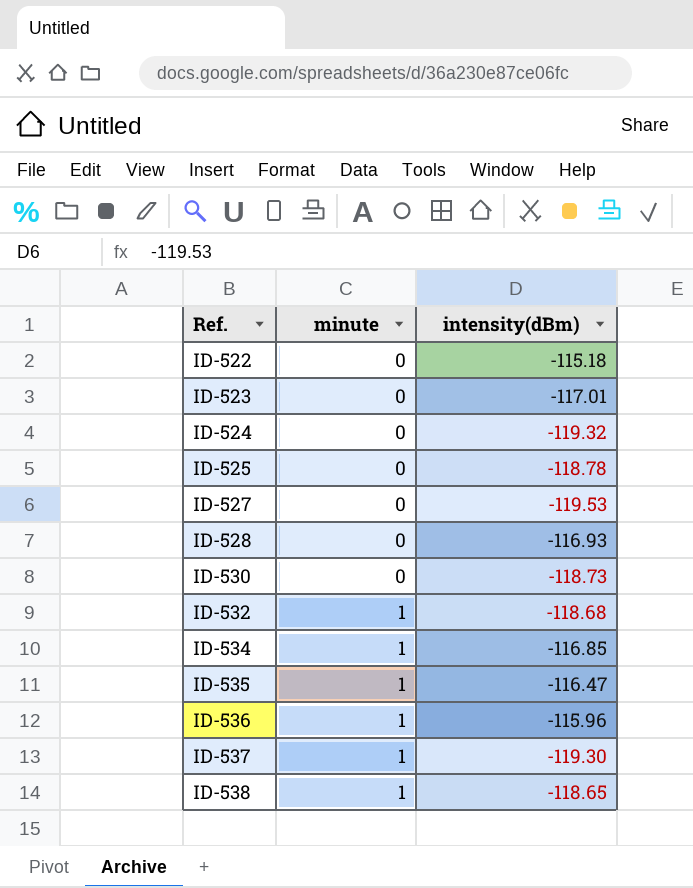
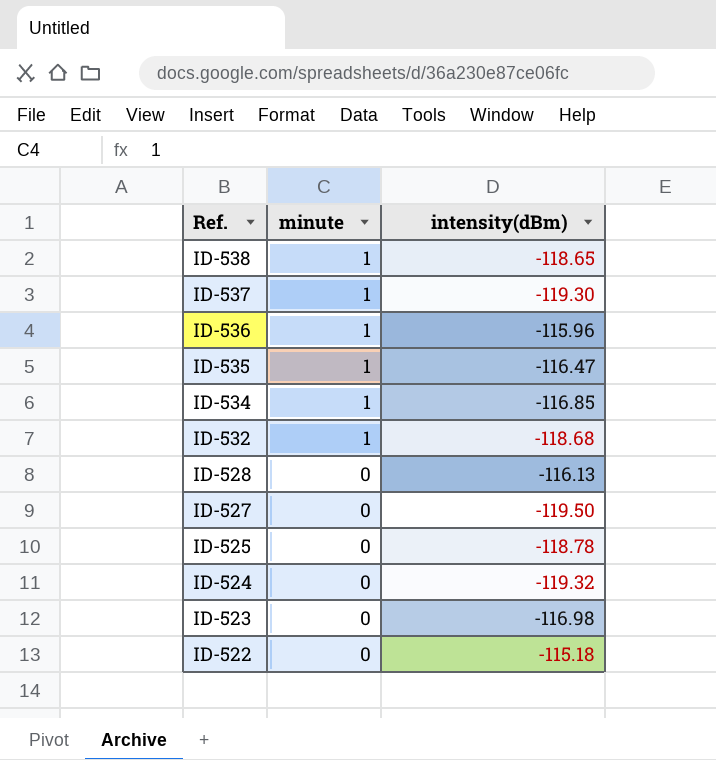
row order: Ref. ascending -> Ref. descending
row ID-530: 0 | -118.73 -> none
ID-528 | intensity(dBm): -116.93 -> -116.13
ID-527 | intensity(dBm): -119.53 -> -119.50
ID-523 | intensity(dBm): -117.01 -> -116.98

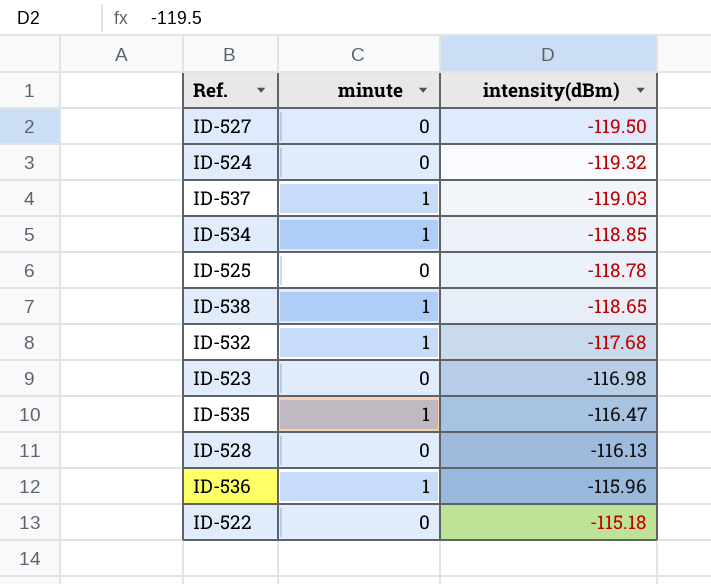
row order: Ref. descending -> intensity(dBm) ascending
ID-537 | intensity(dBm): -119.30 -> -119.03
ID-534 | intensity(dBm): -116.85 -> -118.85
ID-532 | intensity(dBm): -118.68 -> -117.68

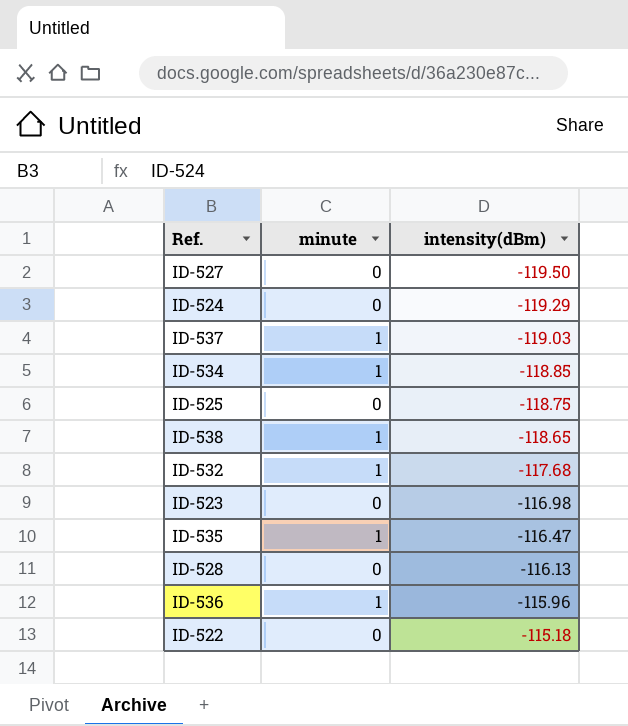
ID-524 | intensity(dBm): -119.32 -> -119.29
ID-525 | intensity(dBm): -118.78 -> -118.75

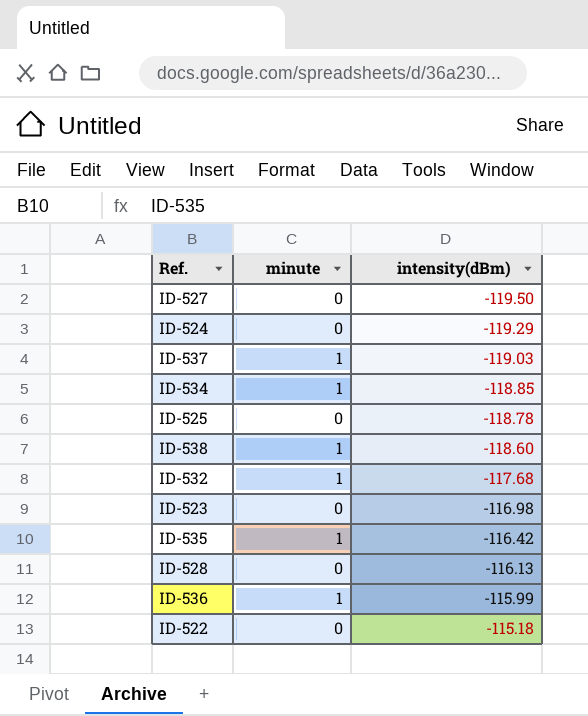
ID-525 | intensity(dBm): -118.75 -> -118.78
ID-538 | intensity(dBm): -118.65 -> -118.60
ID-535 | intensity(dBm): -116.47 -> -116.42
ID-536 | intensity(dBm): -115.96 -> -115.99

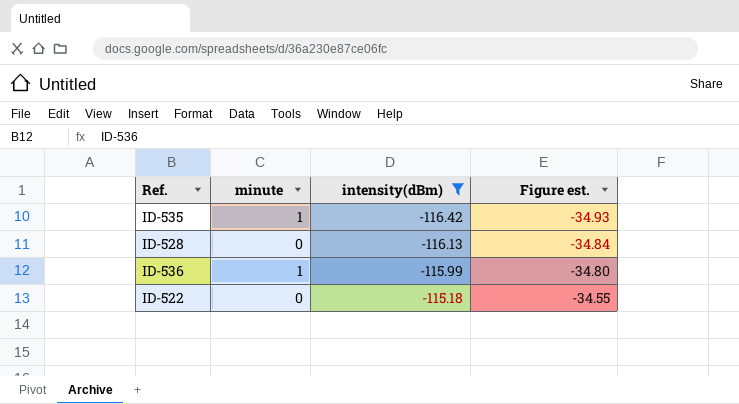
filter: none -> intensity(dBm) >= -116.42
column Figure est. | formula: none -> [intensity(dBm)] * 0.3

